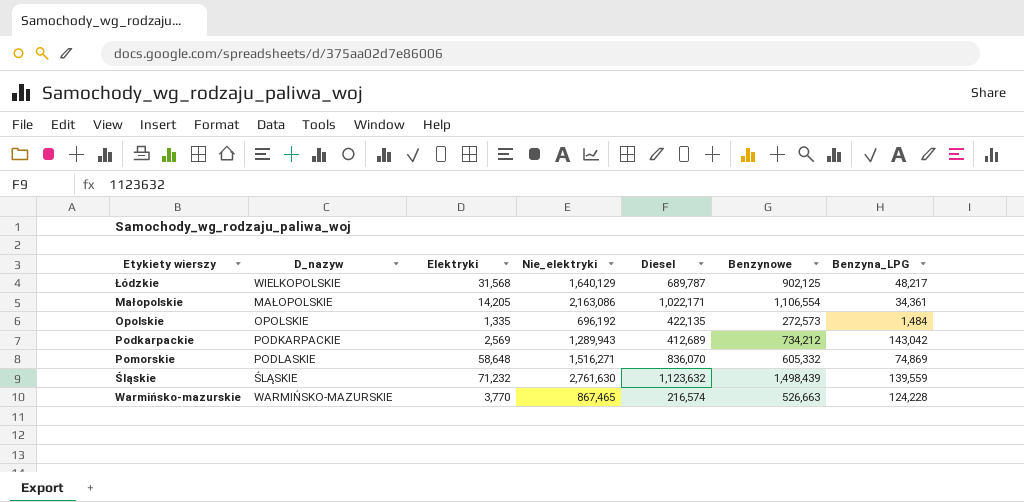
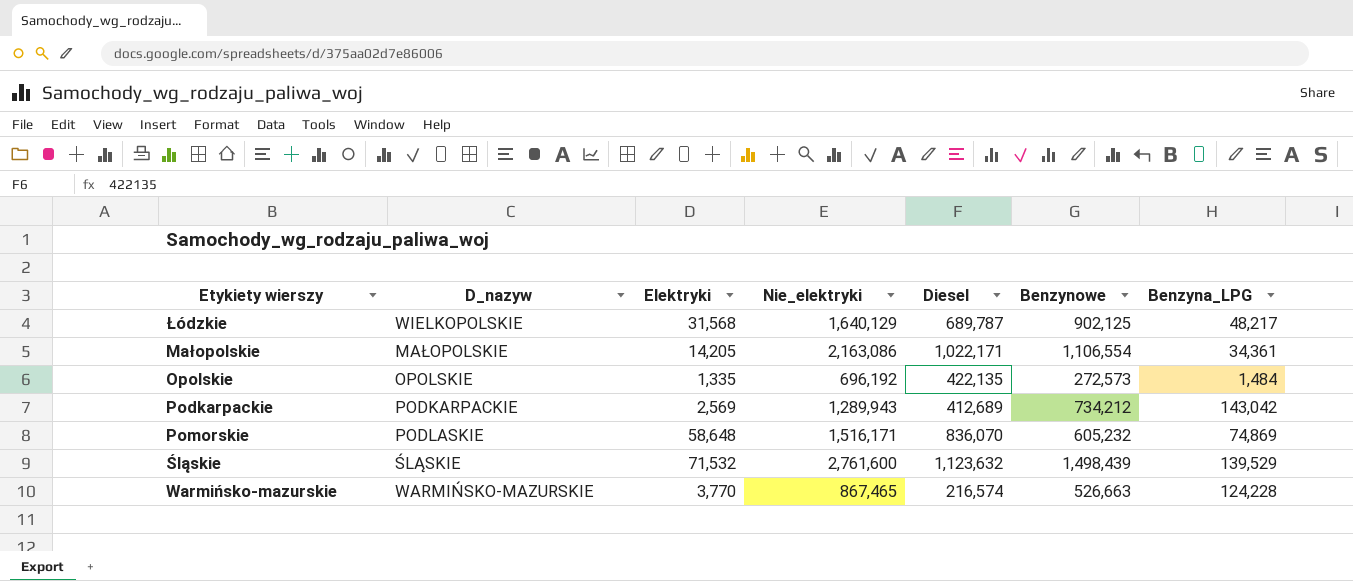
Pomorskie | Nie_elektryki: 1,516,271 -> 1,516,171
Pomorskie | Benzynowe: 605,332 -> 605,232
Śląskie | Elektryki: 71,232 -> 71,532
Śląskie | Nie_elektryki: 2,761,630 -> 2,761,600
Śląskie | Benzyna_LPG: 139,559 -> 139,529

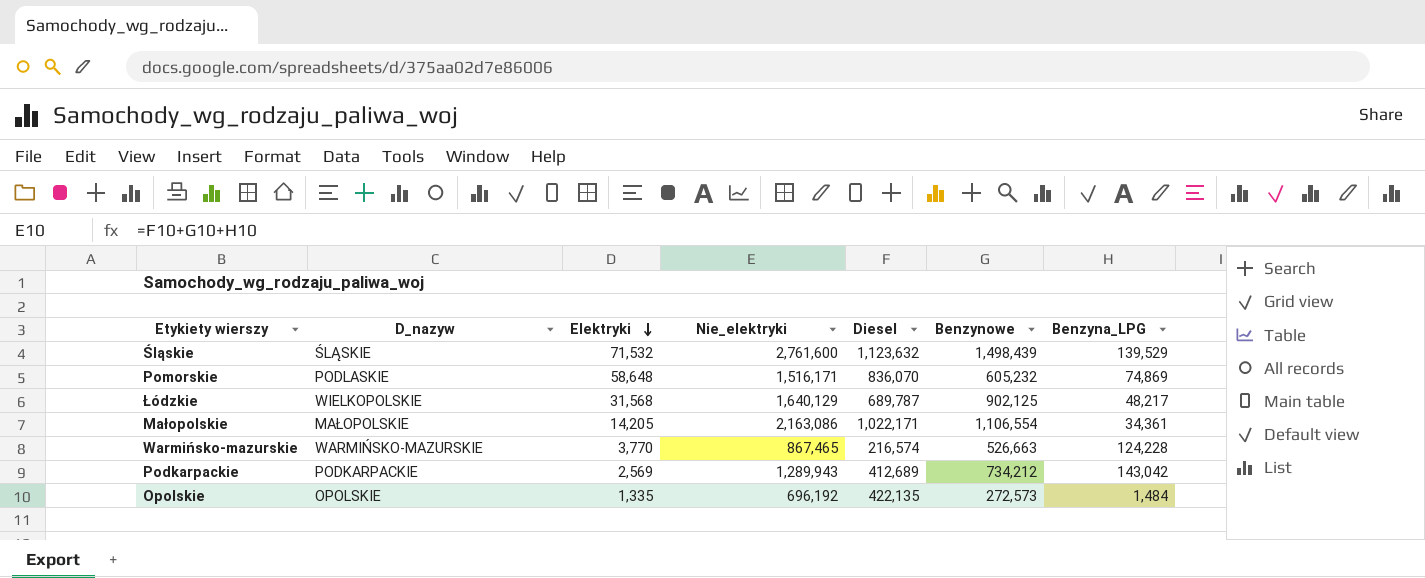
row order: none -> Elektryki descending

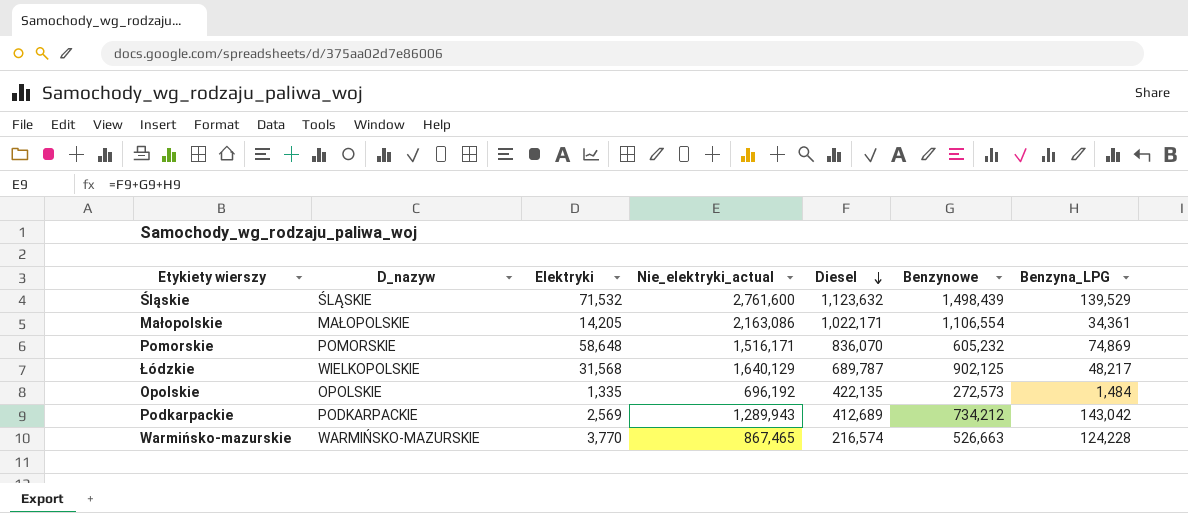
row order: Elektryki descending -> Diesel descending
column name: Nie_elektryki -> Nie_elektryki_actual
Pomorskie | D_nazyw: PODLASKIE -> POMORSKIE

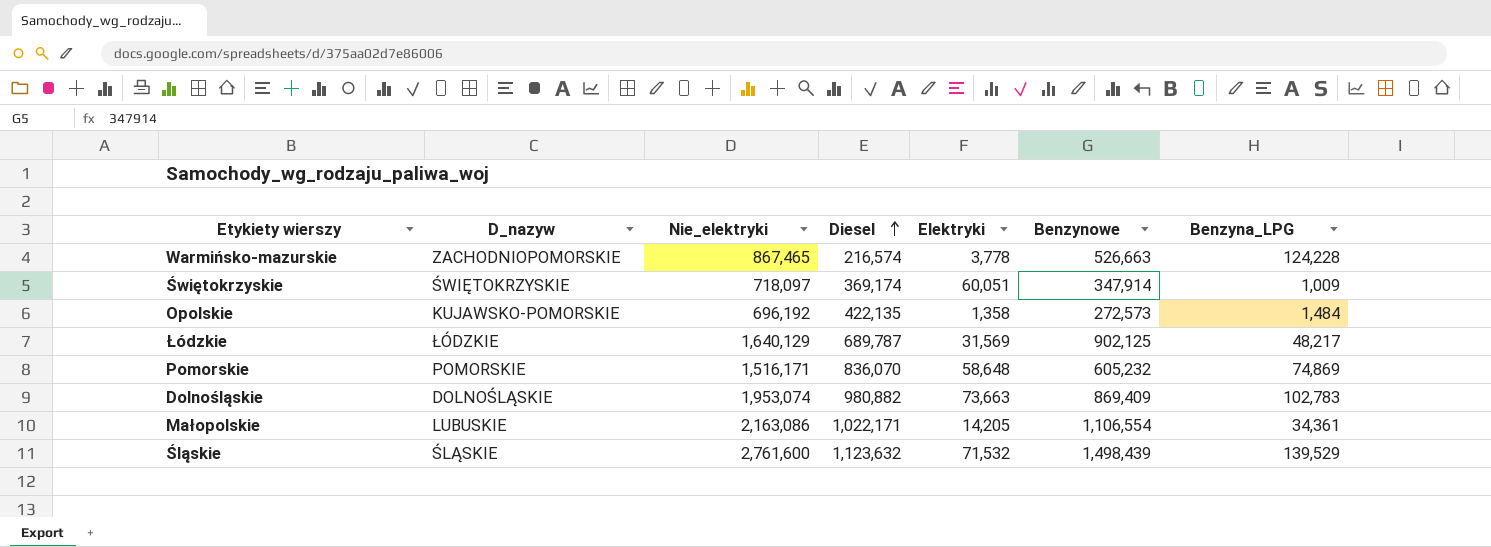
row order: Diesel descending -> Diesel ascending
column name: Nie_elektryki_actual -> Nie_elektryki
column Elektryki | position: 3 -> 5
row Podkarpackie: PODKARPACKIE | 2,569 | 1,289,943 | 412,689 | 734,212 | 143,042 -> none
Warmińsko-mazurskie | D_nazyw: WARMIŃSKO-MAZURSKIE -> ZACHODNIOPOMORSKIE
Warmińsko-mazurskie | Elektryki: 3,770 -> 3,778
row Świętokrzyskie: none -> ŚWIĘTOKRZYSKIE | 718,097 | 369,174 | 60,051 | 347,914 | 1,009
Opolskie | D_nazyw: OPOLSKIE -> KUJAWSKO-POMORSKIE
Opolskie | Elektryki: 1,335 -> 1,358
Łódzkie | D_nazyw: WIELKOPOLSKIE -> ŁÓDZKIE
Łódzkie | Elektryki: 31,568 -> 31,569
row Dolnośląskie: none -> DOLNOŚLĄSKIE | 1,953,074 | 980,882 | 73,663 | 869,409 | 102,783
Małopolskie | D_nazyw: MAŁOPOLSKIE -> LUBUSKIE

